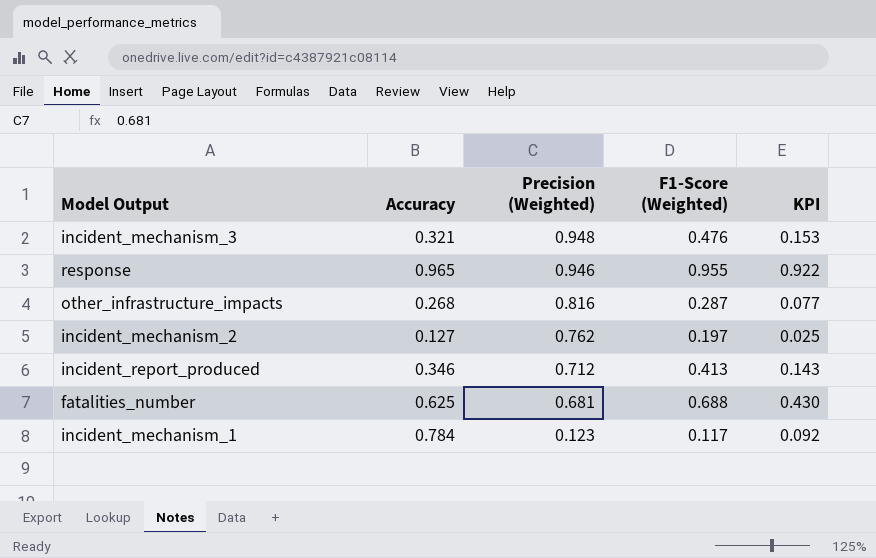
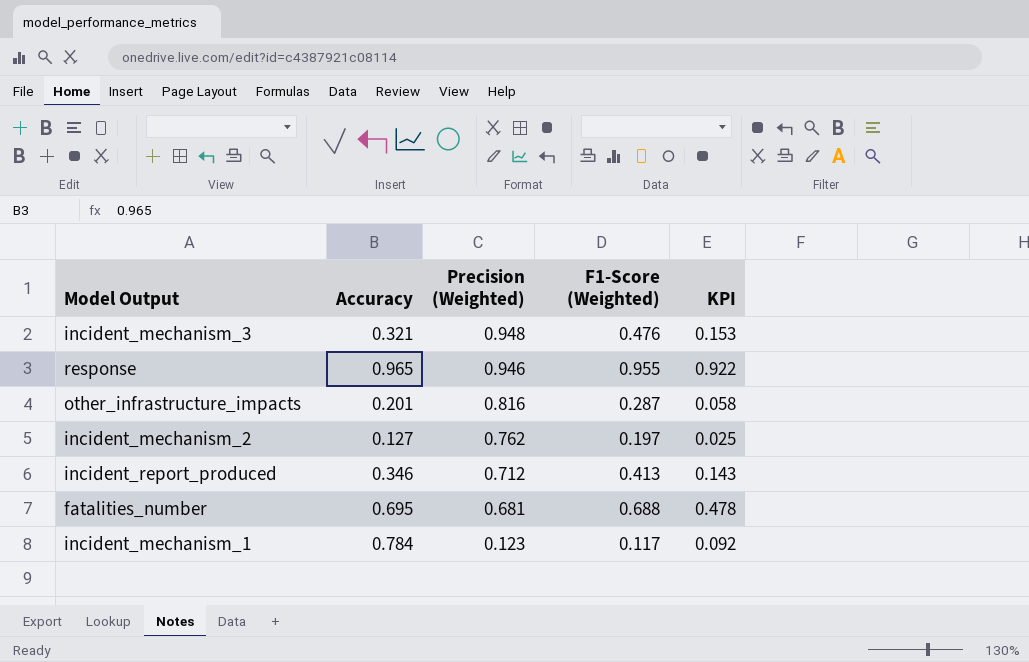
other_infrastructure_impacts | Accuracy: 0.268 -> 0.201
other_infrastructure_impacts | KPI: 0.077 -> 0.058
fatalities_number | Accuracy: 0.625 -> 0.695
fatalities_number | KPI: 0.430 -> 0.478

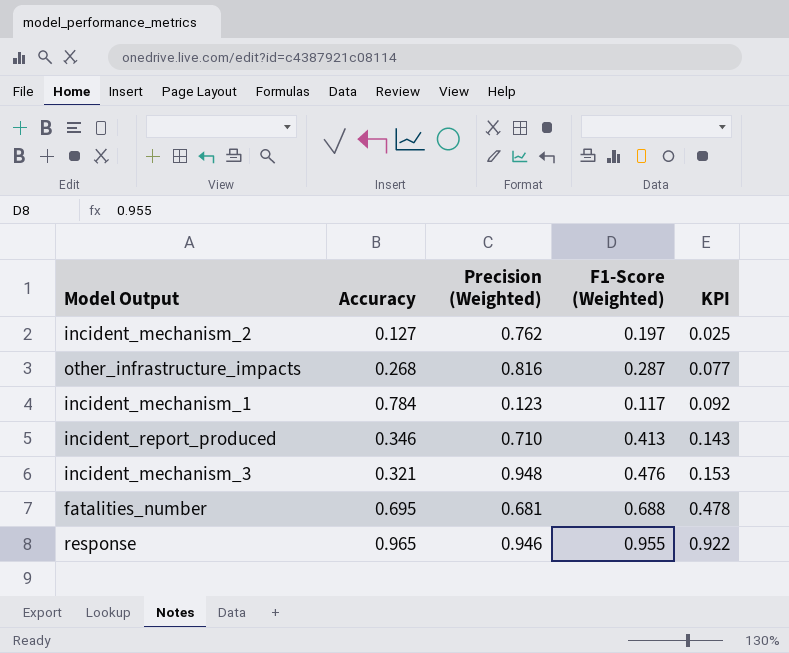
row order: Precision (Weighted) descending -> KPI ascending
other_infrastructure_impacts | Accuracy: 0.201 -> 0.268
other_infrastructure_impacts | KPI: 0.058 -> 0.077
incident_report_produced | Precision (Weighted): 0.712 -> 0.710

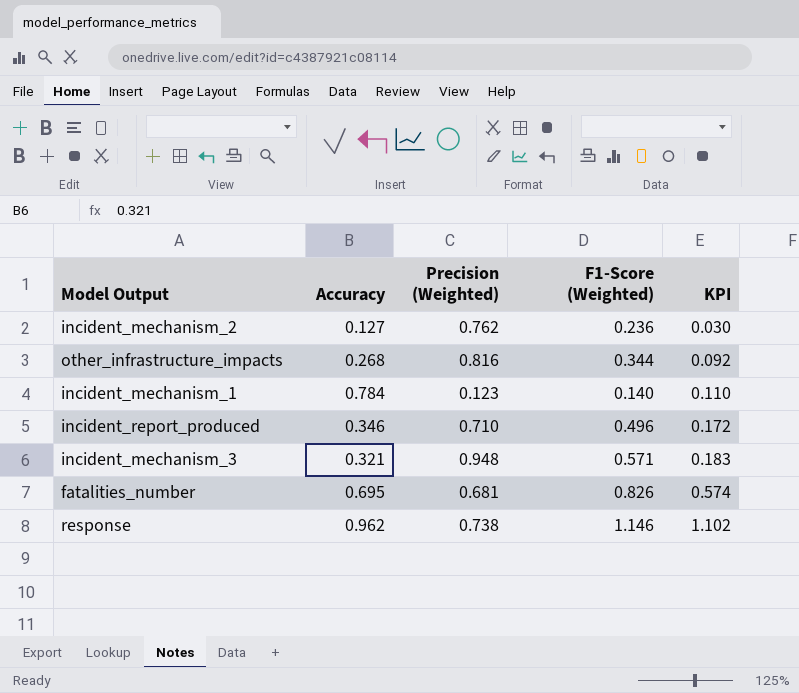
incident_mechanism_2 | F1-Score (Weighted): 0.197 -> 0.236
incident_mechanism_2 | KPI: 0.025 -> 0.030
other_infrastructure_impacts | F1-Score (Weighted): 0.287 -> 0.344
other_infrastructure_impacts | KPI: 0.077 -> 0.092
incident_mechanism_1 | F1-Score (Weighted): 0.117 -> 0.140
incident_mechanism_1 | KPI: 0.092 -> 0.110
incident_report_produced | F1-Score (Weighted): 0.413 -> 0.496
incident_report_produced | KPI: 0.143 -> 0.172
incident_mechanism_3 | F1-Score (Weighted): 0.476 -> 0.571
incident_mechanism_3 | KPI: 0.153 -> 0.183
fatalities_number | F1-Score (Weighted): 0.688 -> 0.826
fatalities_number | KPI: 0.478 -> 0.574
response | Accuracy: 0.965 -> 0.962
response | Precision (Weighted): 0.946 -> 0.738
response | F1-Score (Weighted): 0.955 -> 1.146
response | KPI: 0.922 -> 1.102

